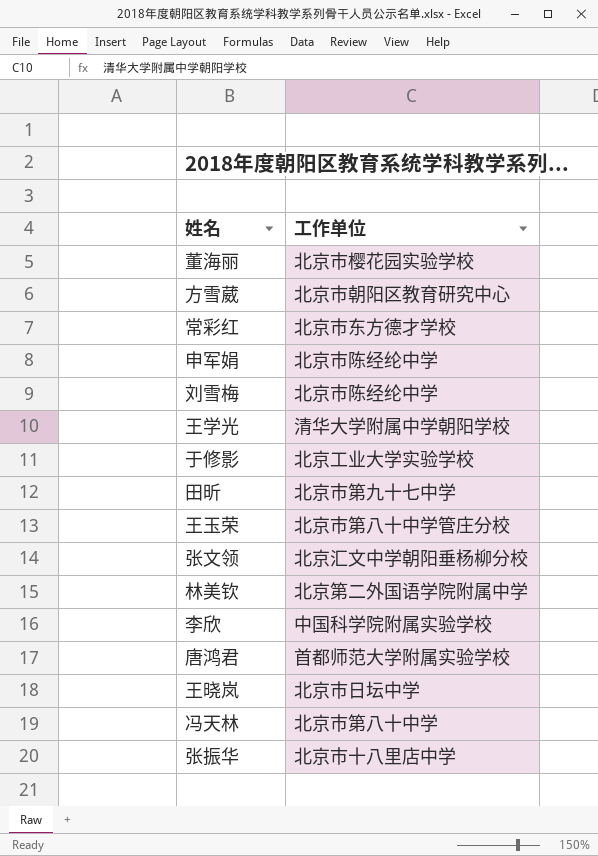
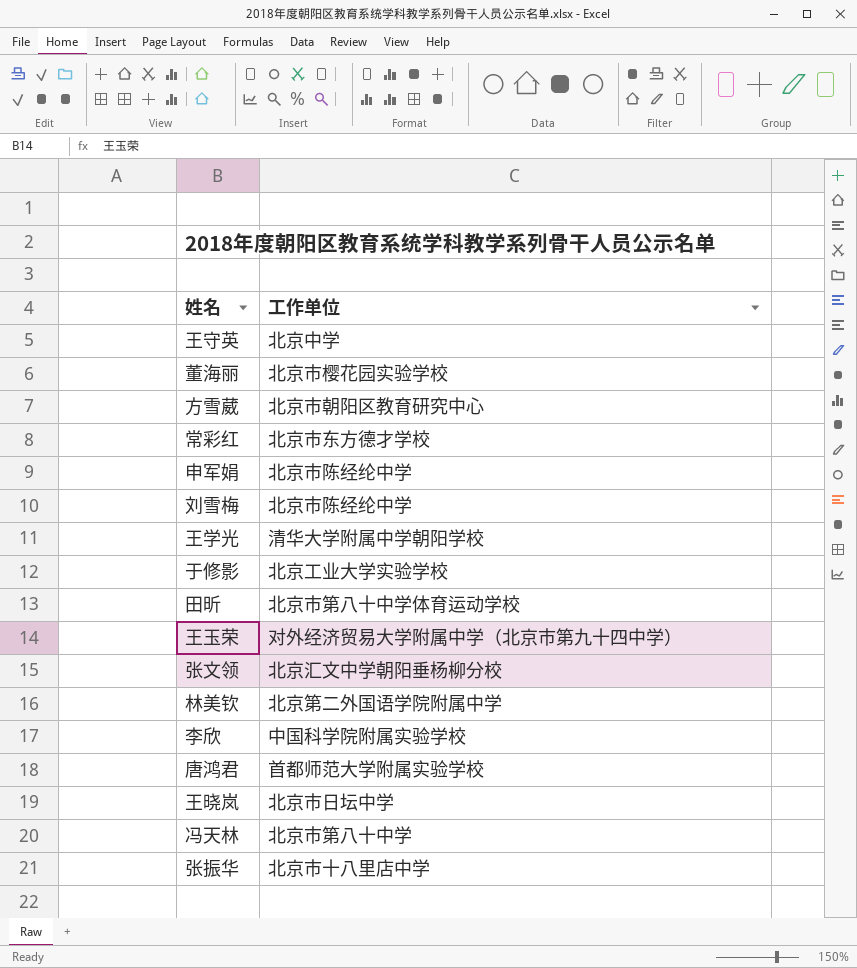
row 王守英: none -> 北京中学
田昕 | 工作单位: 北京市第九十七中学 -> 北京市第八十中学体育运动学校
王玉荣 | 工作单位: 北京市第八十中学管庄分校 -> 对外经济贸易大学附属中学（北京市第九十四中学）

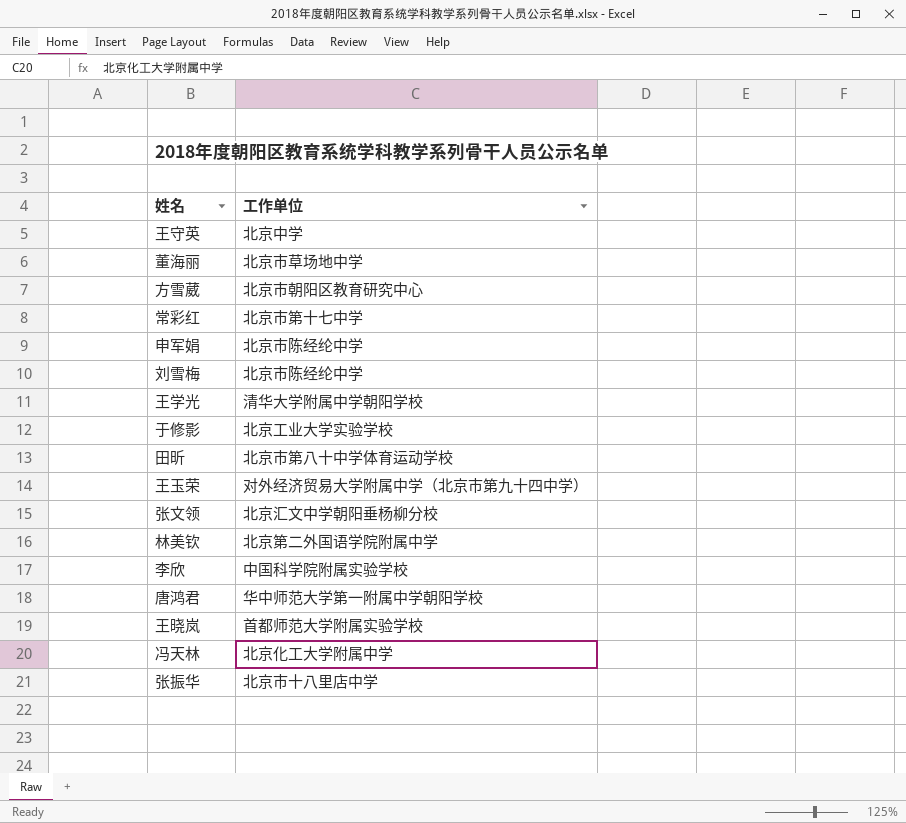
董海丽 | 工作单位: 北京市樱花园实验学校 -> 北京市草场地中学
常彩红 | 工作单位: 北京市东方德才学校 -> 北京市第十七中学
唐鸿君 | 工作单位: 首都师范大学附属实验学校 -> 华中师范大学第一附属中学朝阳学校
王晓岚 | 工作单位: 北京市日坛中学 -> 首都师范大学附属实验学校
冯天林 | 工作单位: 北京市第八十中学 -> 北京化工大学附属中学

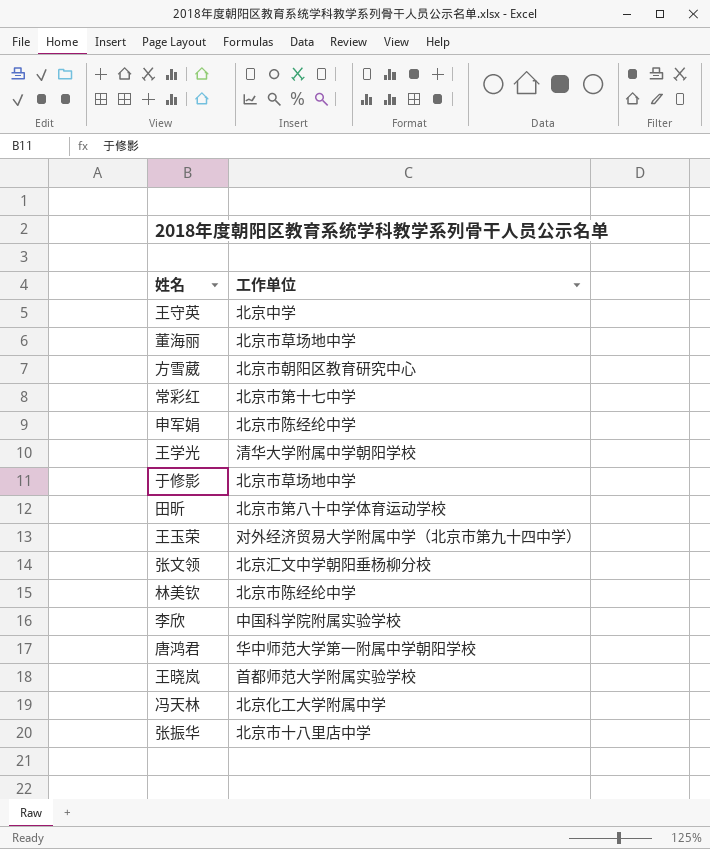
row 刘雪梅: 北京市陈经纶中学 -> none
于修影 | 工作单位: 北京工业大学实验学校 -> 北京市草场地中学
林美钦 | 工作单位: 北京第二外国语学院附属中学 -> 北京市陈经纶中学

